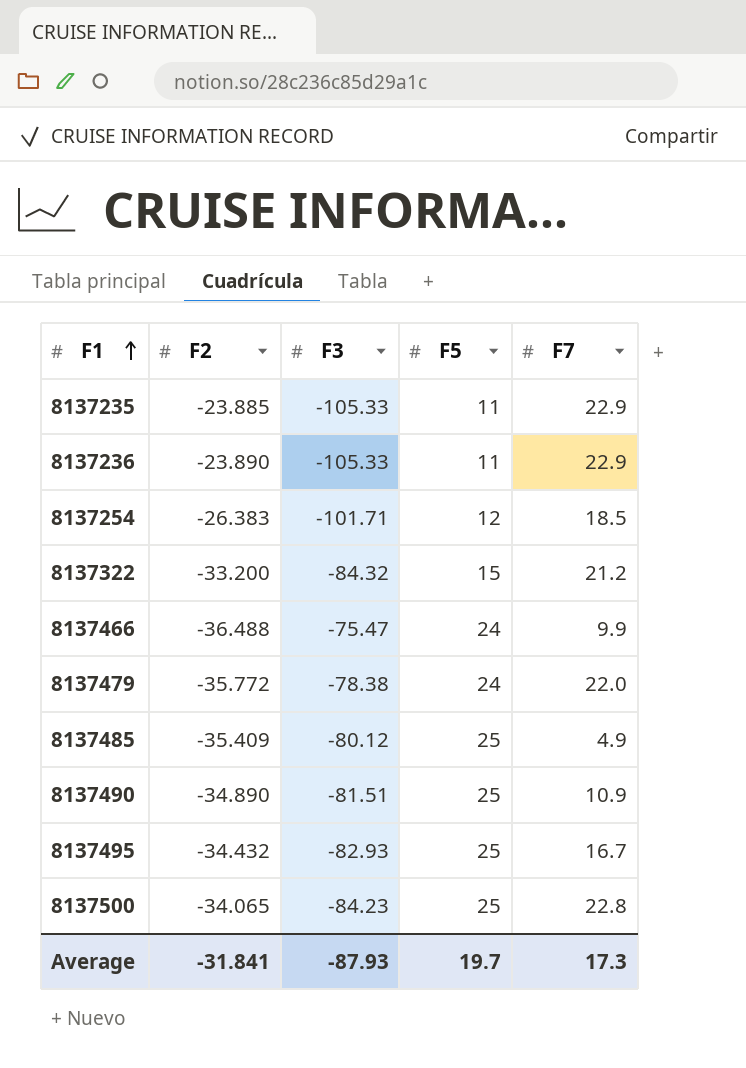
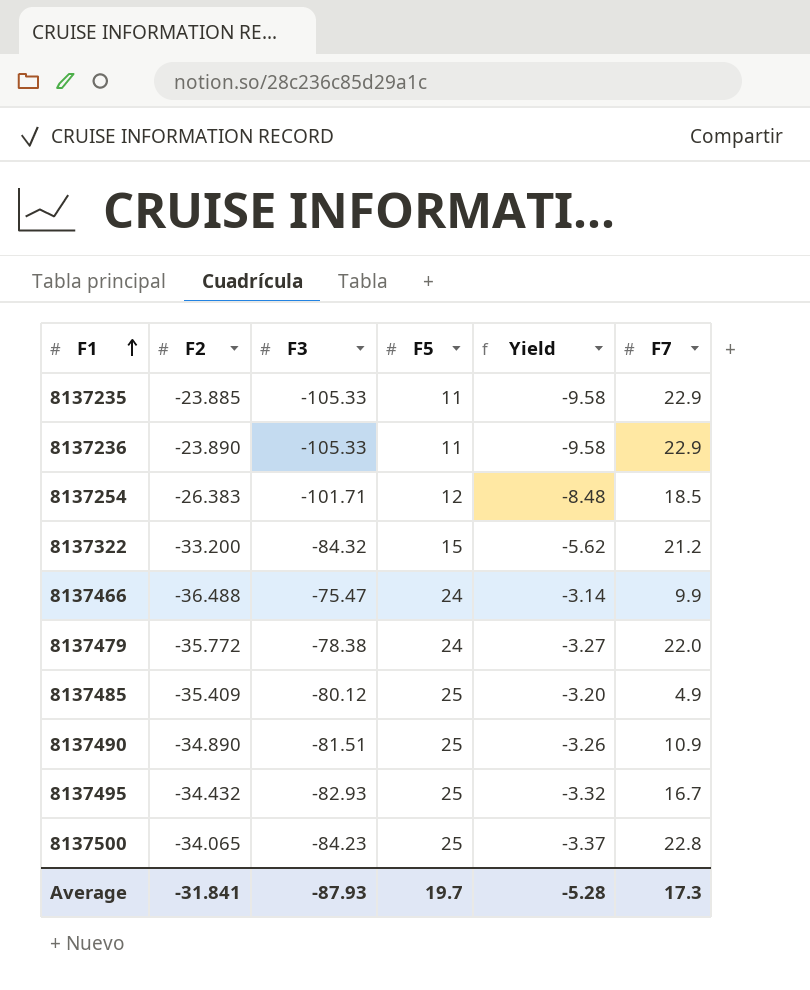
column Yield | formula: none -> [F3] / [F5]

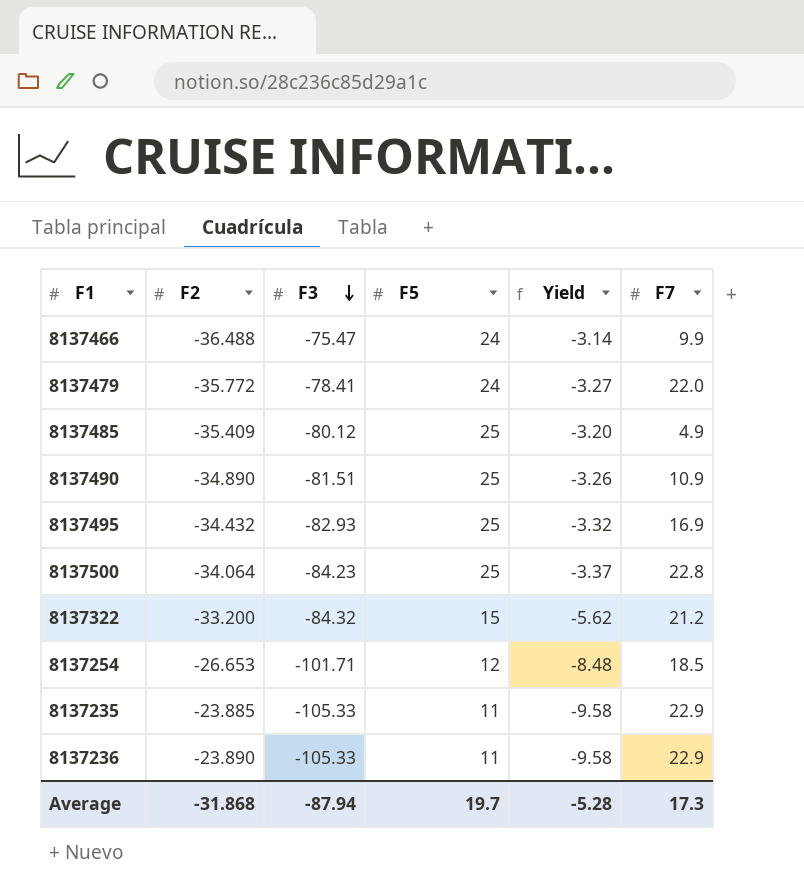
row order: F1 ascending -> F3 descending
8137479 | F3: -78.38 -> -78.41
8137495 | F7: 16.7 -> 16.9
8137500 | F2: -34.065 -> -34.064
8137254 | F2: -26.383 -> -26.653
Average | F2: -31.841 -> -31.868
Average | F3: -87.93 -> -87.94

